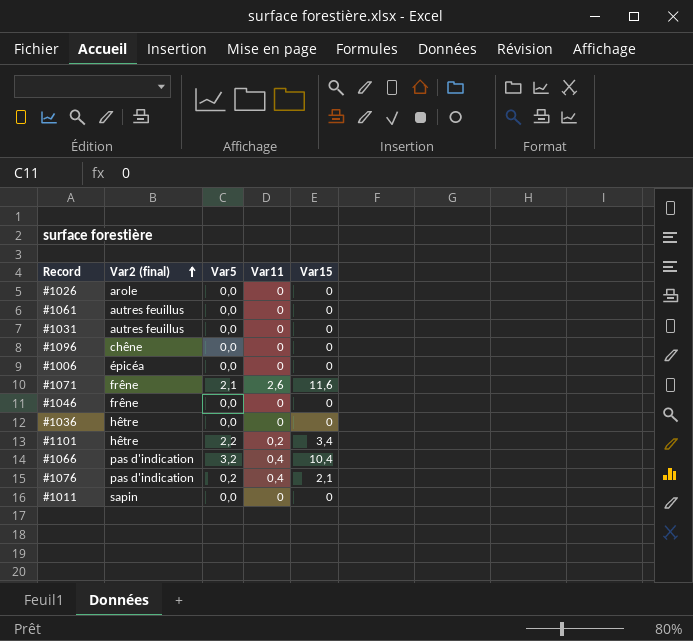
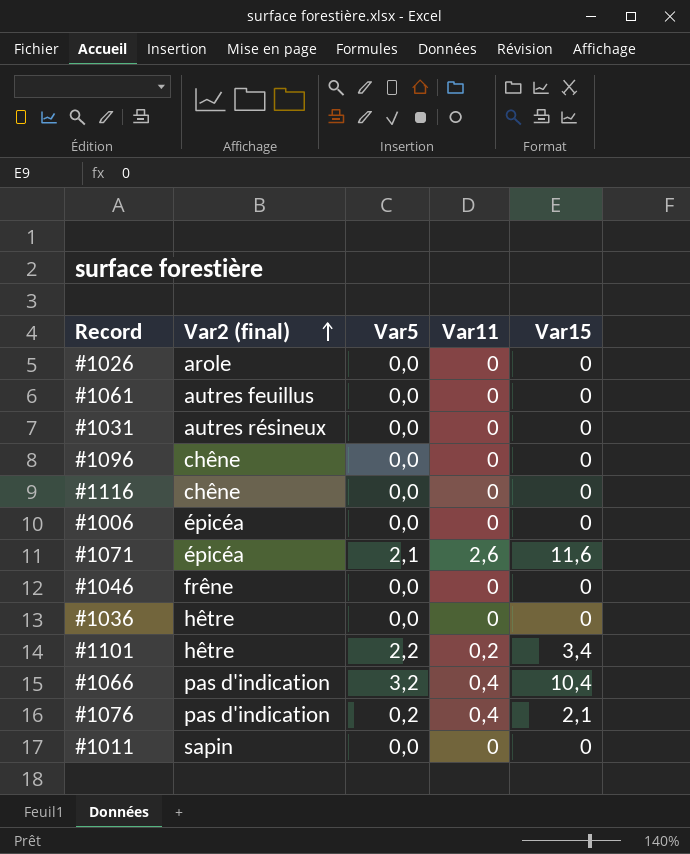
#1031 | Var2 (final): autres feuillus -> autres résineux
row #1116: none -> chêne | 0,0 | 0 | 0
#1071 | Var2 (final): frêne -> épicéa

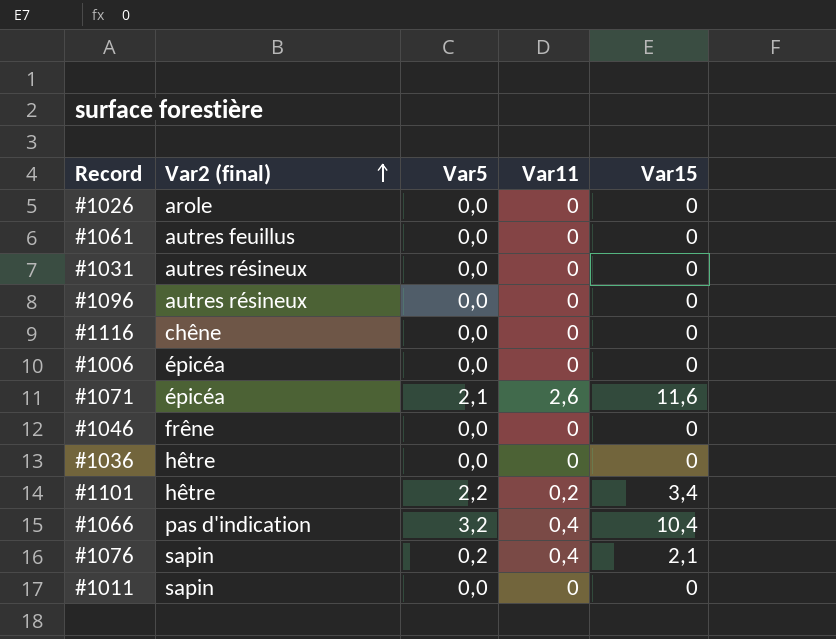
#1096 | Var2 (final): chêne -> autres résineux
#1076 | Var2 (final): pas d'indication -> sapin

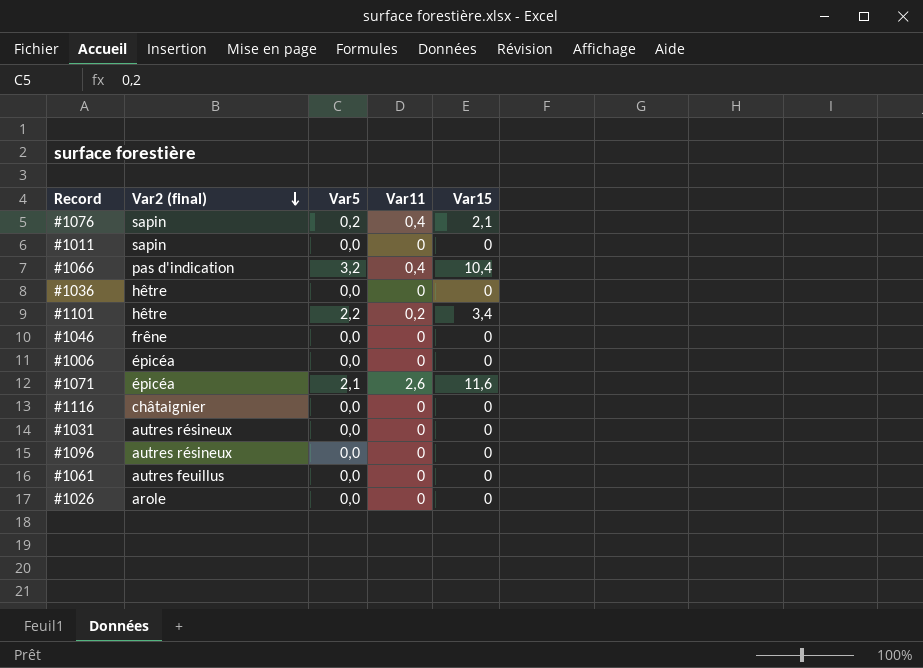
row order: Var2 (final) ascending -> Var2 (final) descending
#1116 | Var2 (final): chêne -> châtaignier

